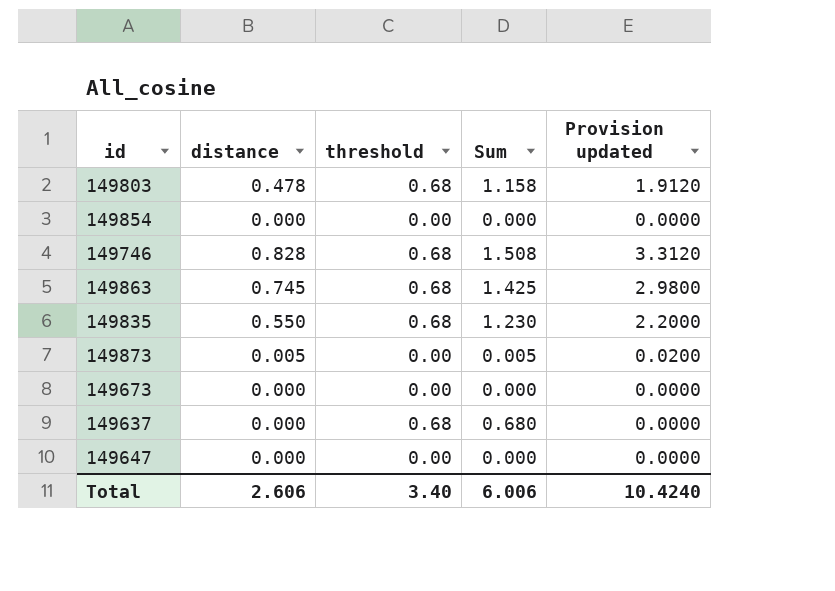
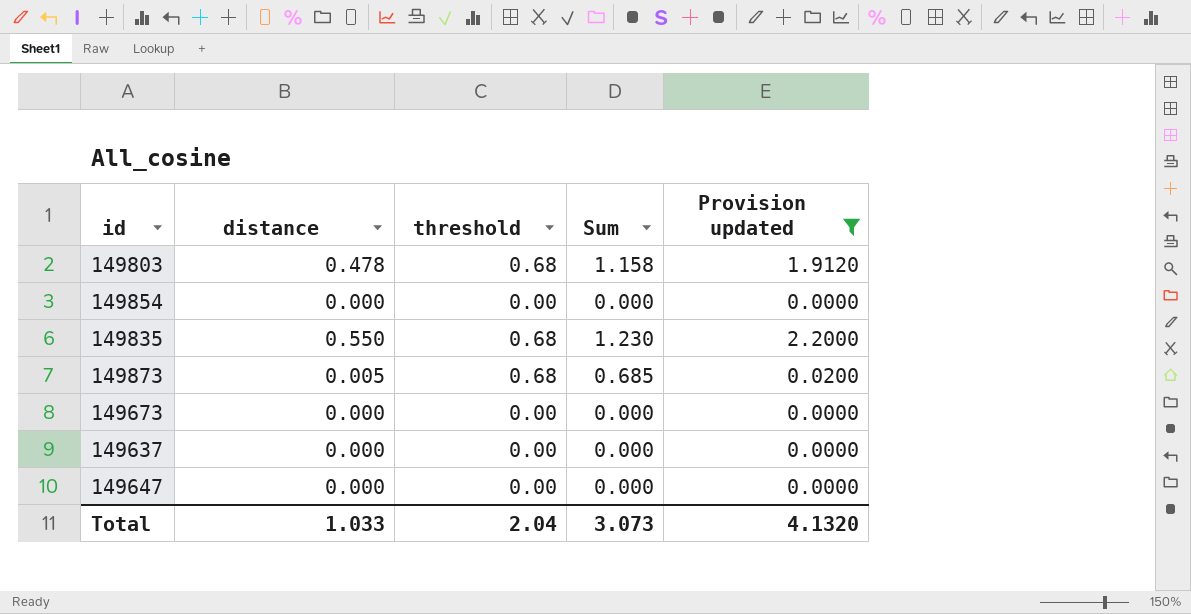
filter: none -> Provision updated <= 2.2000
149873 | threshold: 0.00 -> 0.68
149873 | Sum: 0.005 -> 0.685
149637 | threshold: 0.68 -> 0.00
149637 | Sum: 0.680 -> 0.000
Total | distance: 2.606 -> 1.033
Total | threshold: 3.40 -> 2.04
Total | Sum: 6.006 -> 3.073
Total | Provision updated: 10.4240 -> 4.1320

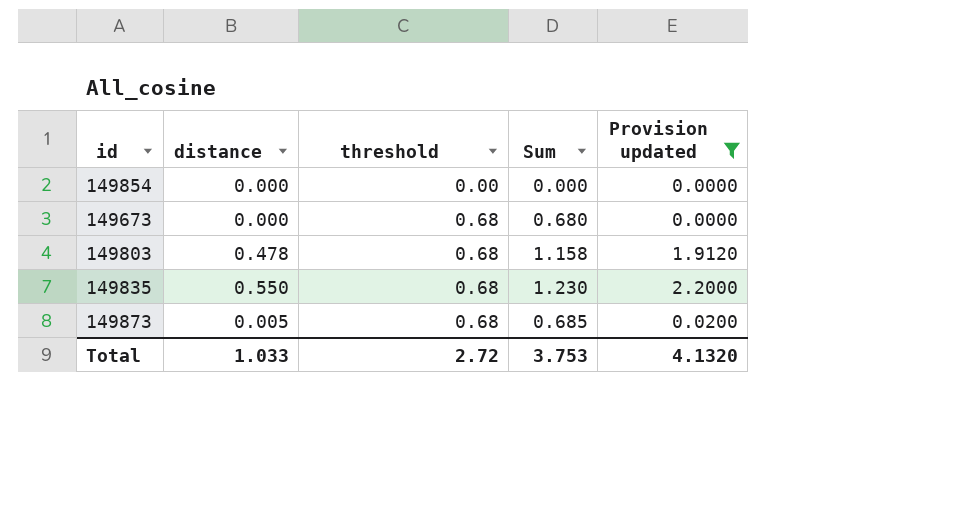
row order: none -> threshold ascending
row 149637: 0.000 | 0.00 | 0.000 | 0.0000 -> none
row 149647: 0.000 | 0.00 | 0.000 | 0.0000 -> none
149673 | threshold: 0.00 -> 0.68
149673 | Sum: 0.000 -> 0.680
Total | threshold: 2.04 -> 2.72
Total | Sum: 3.073 -> 3.753

